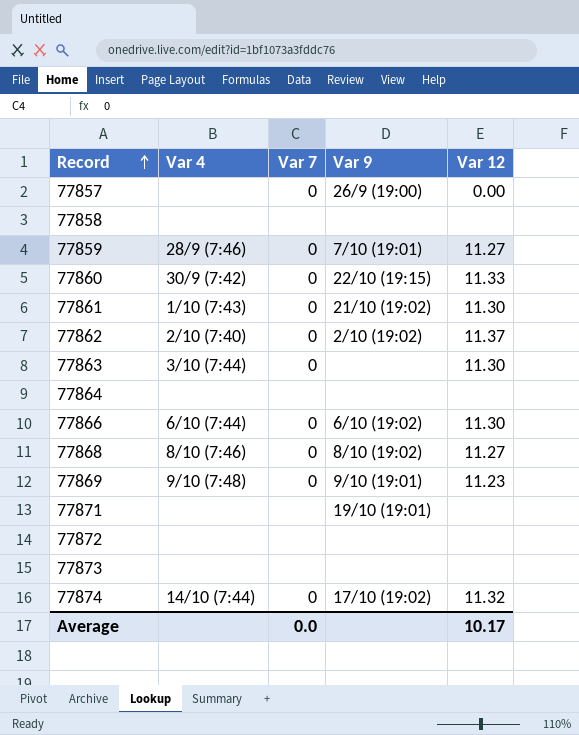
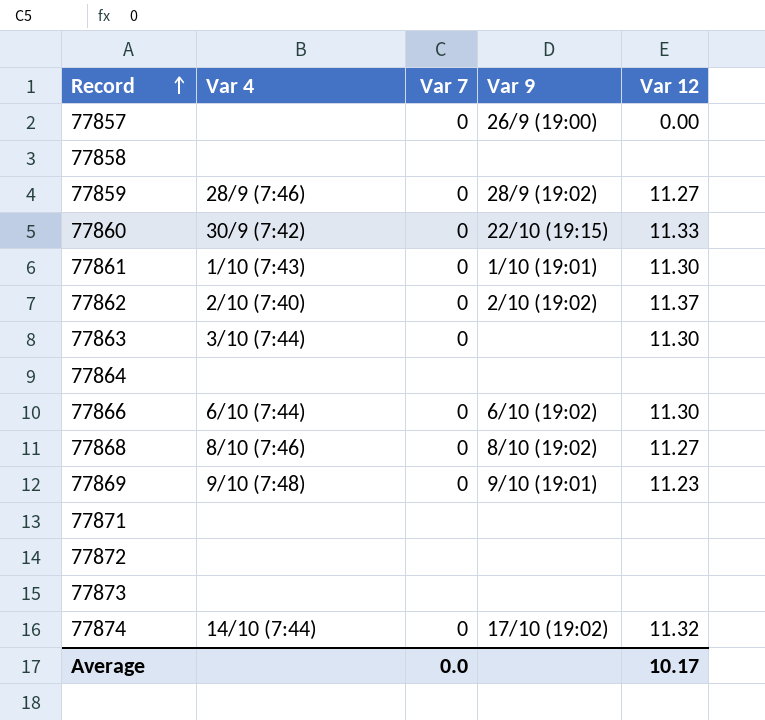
77859 | Var 9: 7/10 (19:01) -> 28/9 (19:02)
77861 | Var 9: 21/10 (19:02) -> 1/10 (19:01)
77871 | Var 9: 19/10 (19:01) -> none

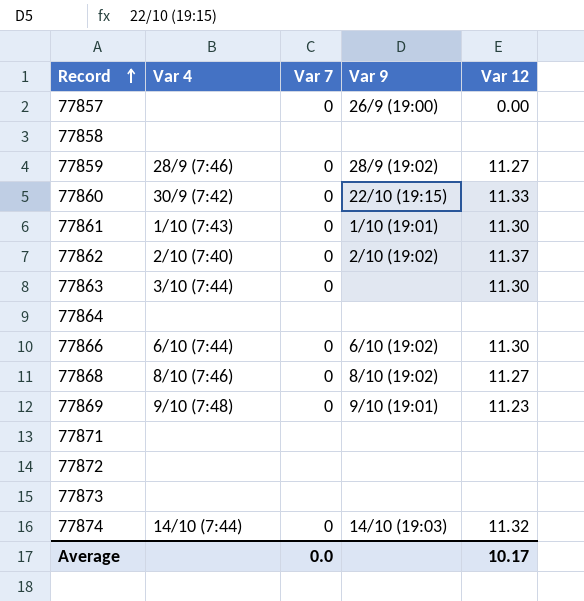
77874 | Var 9: 17/10 (19:02) -> 14/10 (19:03)

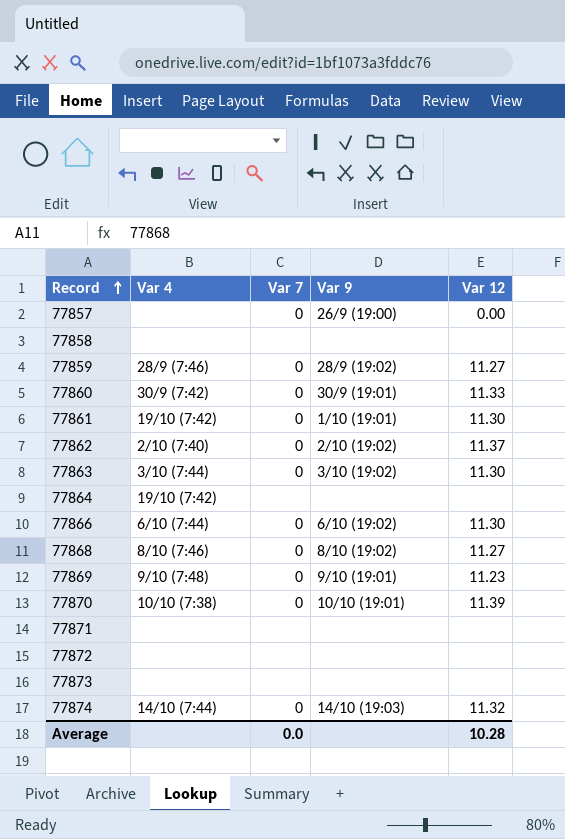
77860 | Var 9: 22/10 (19:15) -> 30/9 (19:01)
77861 | Var 4: 1/10 (7:43) -> 19/10 (7:42)
77863 | Var 9: none -> 3/10 (19:02)
77864 | Var 4: none -> 19/10 (7:42)
row 77870: none -> 10/10 (7:38) | 0 | 10/10 (19:01) | 11.39
Average | Var 12: 10.17 -> 10.28

